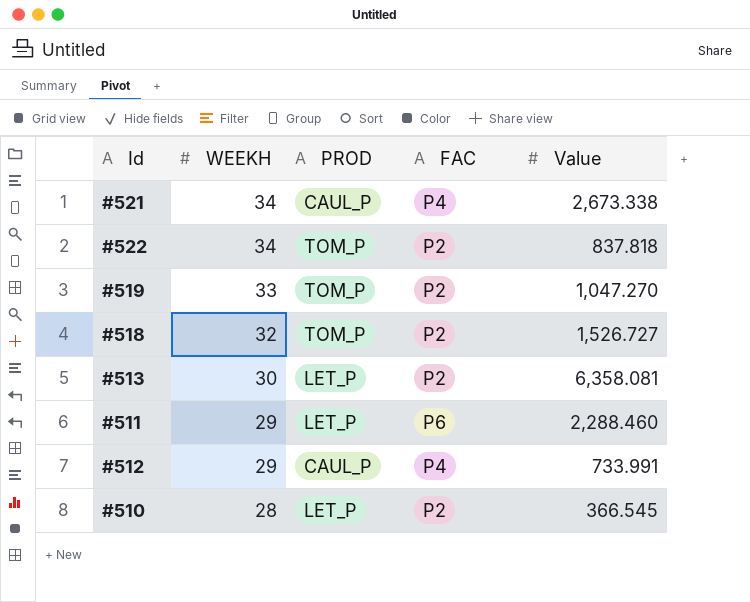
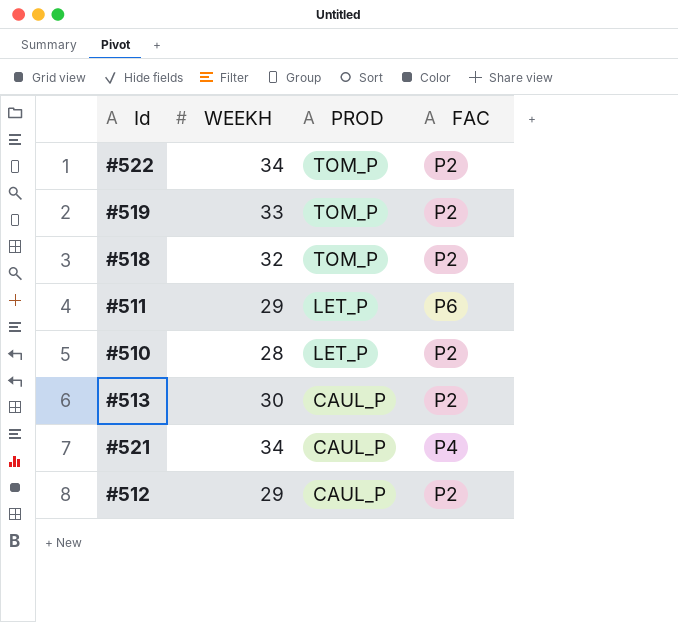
row order: WEEKH descending -> PROD descending
column Value | position: 5 -> none
#513 | PROD: LET_P -> CAUL_P
#512 | FAC: P4 -> P2

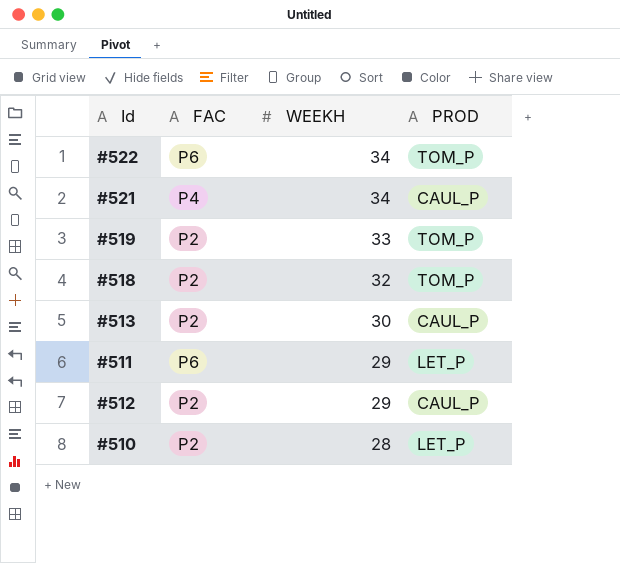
row order: PROD descending -> WEEKH descending
column FAC | position: 4 -> 2
#522 | FAC: P2 -> P6

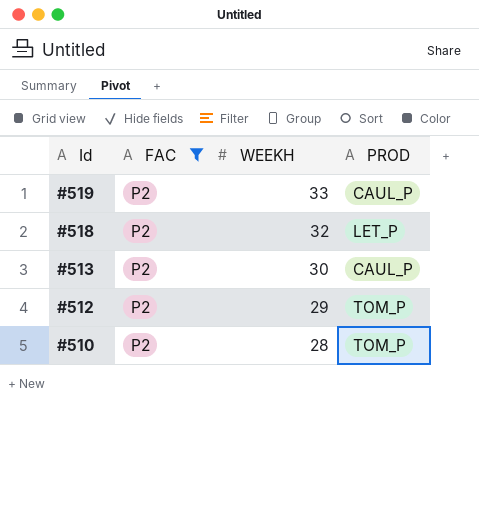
filter: none -> FAC = P2
#519 | PROD: TOM_P -> CAUL_P
#518 | PROD: TOM_P -> LET_P
#512 | PROD: CAUL_P -> TOM_P
#510 | PROD: LET_P -> TOM_P

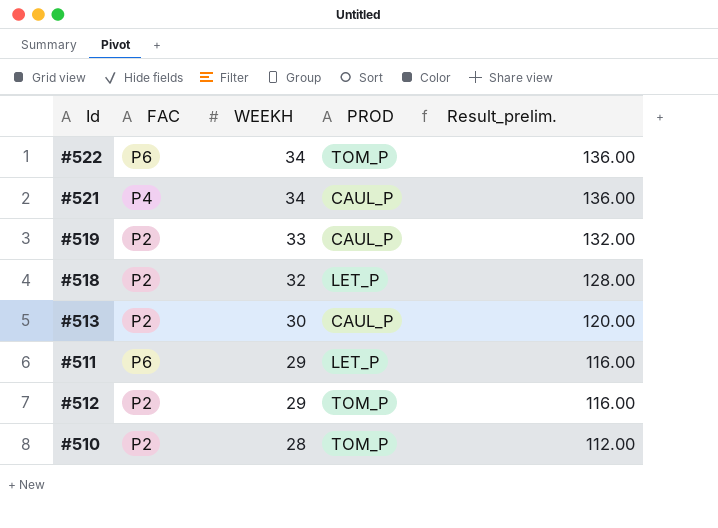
filter: FAC = P2 -> none
column Result_prelim. | formula: none -> [WEEKH] * 4

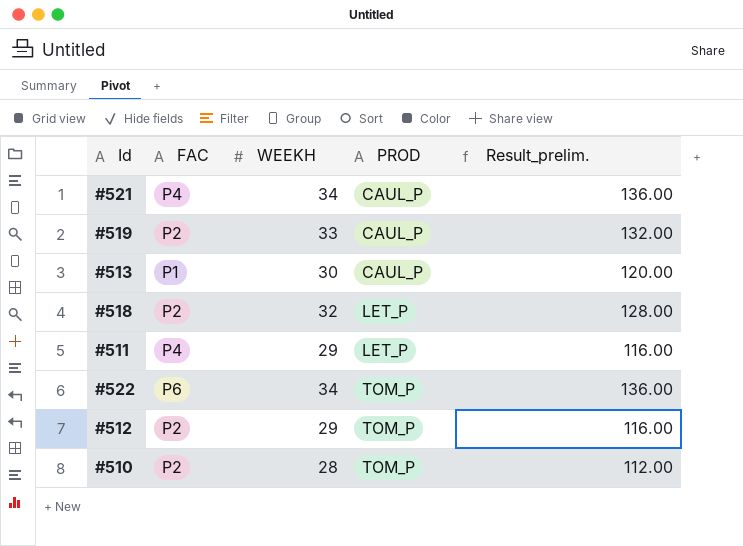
row order: WEEKH descending -> PROD ascending
#513 | FAC: P2 -> P1
#511 | FAC: P6 -> P4

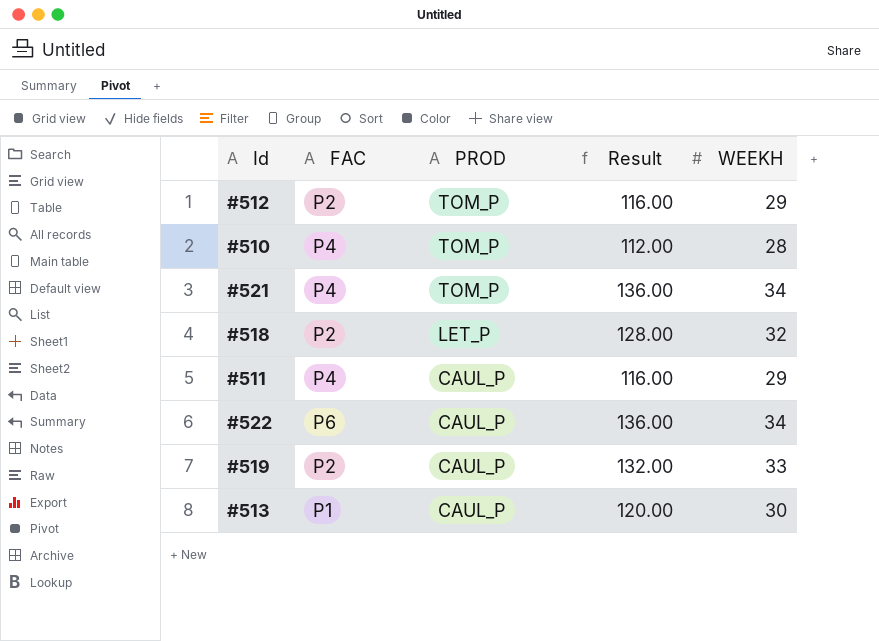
row order: PROD ascending -> PROD descending
column name: Result_prelim. -> Result
column WEEKH | position: 3 -> 5
#510 | FAC: P2 -> P4
#521 | PROD: CAUL_P -> TOM_P
#511 | PROD: LET_P -> CAUL_P
#522 | PROD: TOM_P -> CAUL_P

